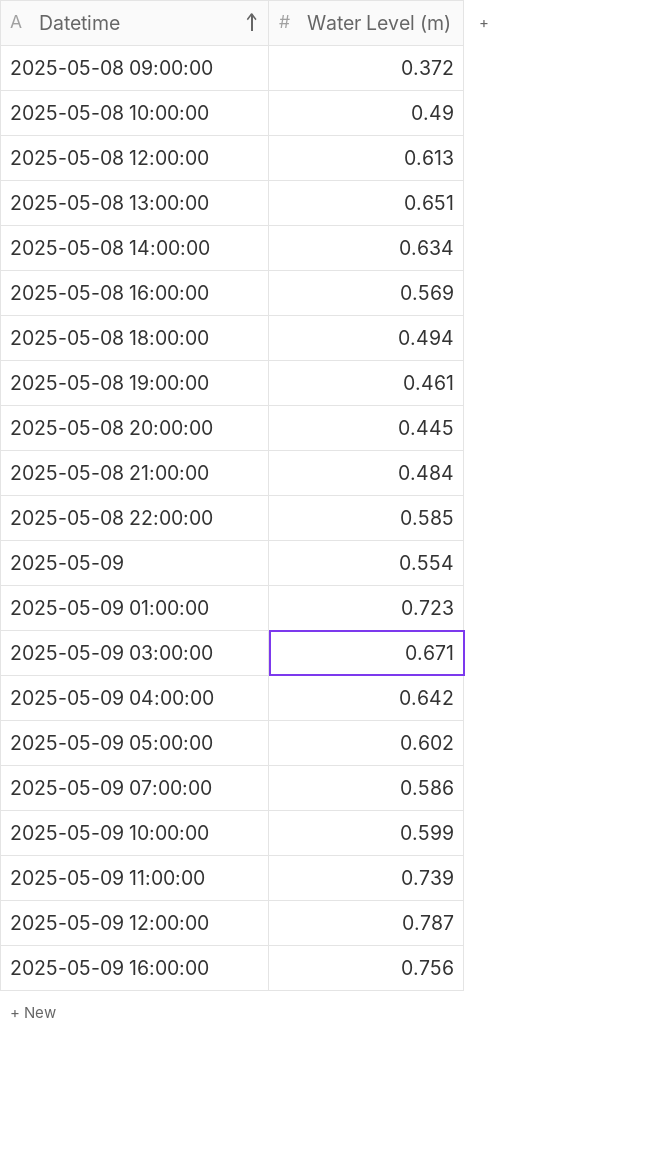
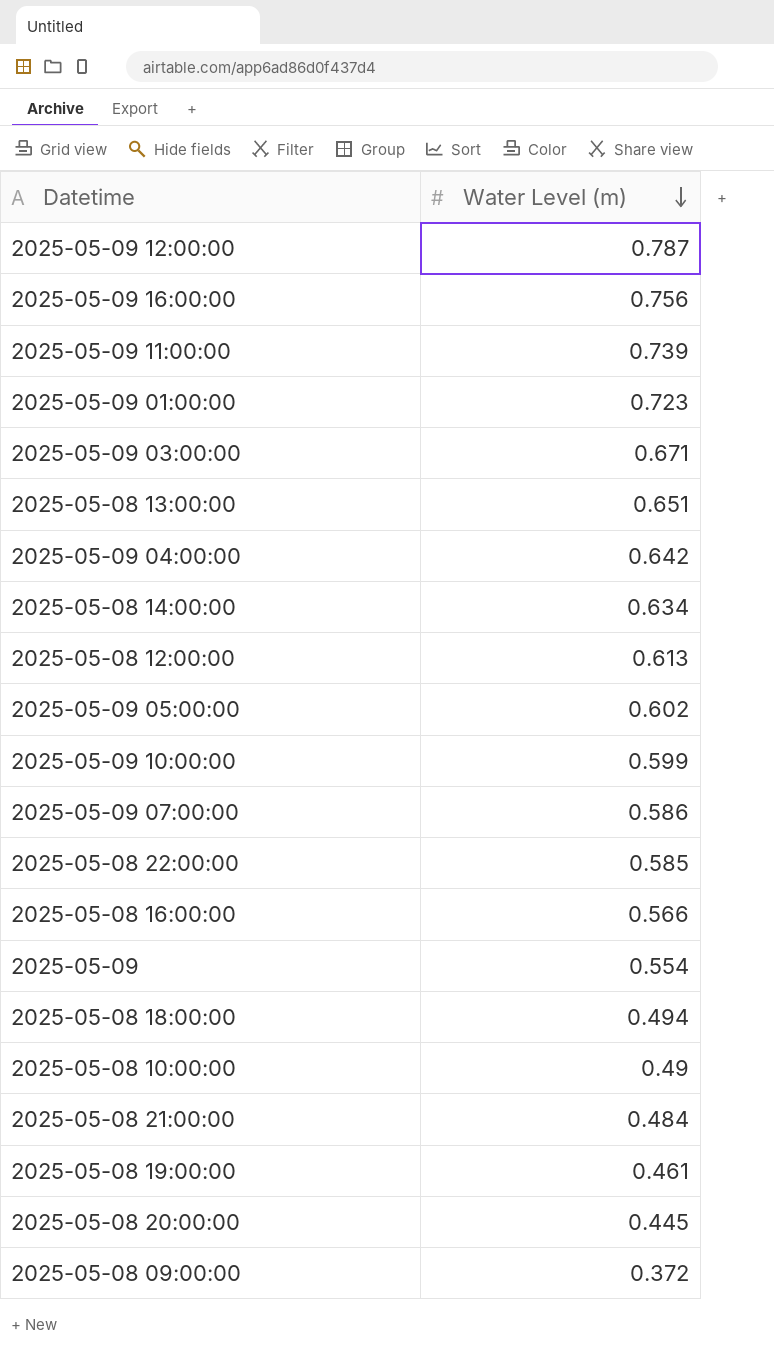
row order: Datetime ascending -> Water Level (m) descending
2025-05-08 16:00:00 | Water Level (m): 0.569 -> 0.566

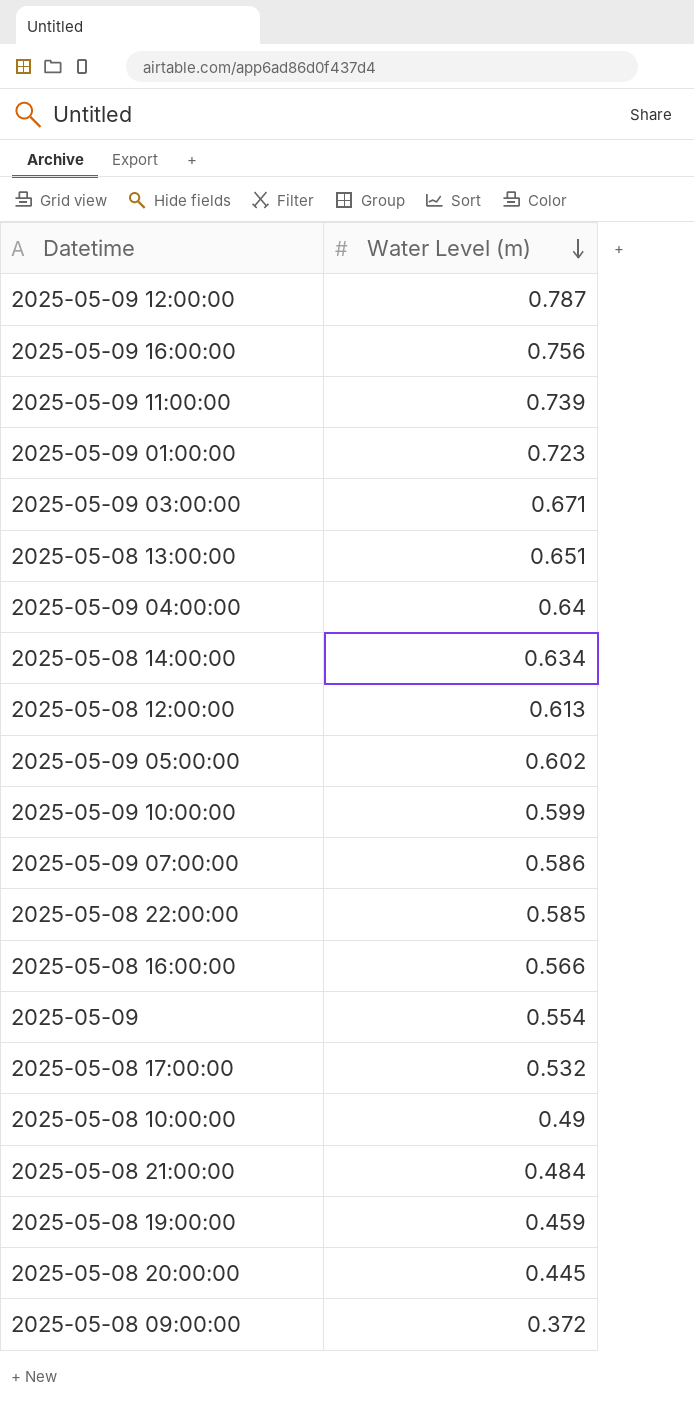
row 2025-05-08 18:00:00: 0.494 -> none
2025-05-09 04:00:00 | Water Level (m): 0.642 -> 0.64
row 2025-05-08 17:00:00: none -> 0.532
2025-05-08 19:00:00 | Water Level (m): 0.461 -> 0.459

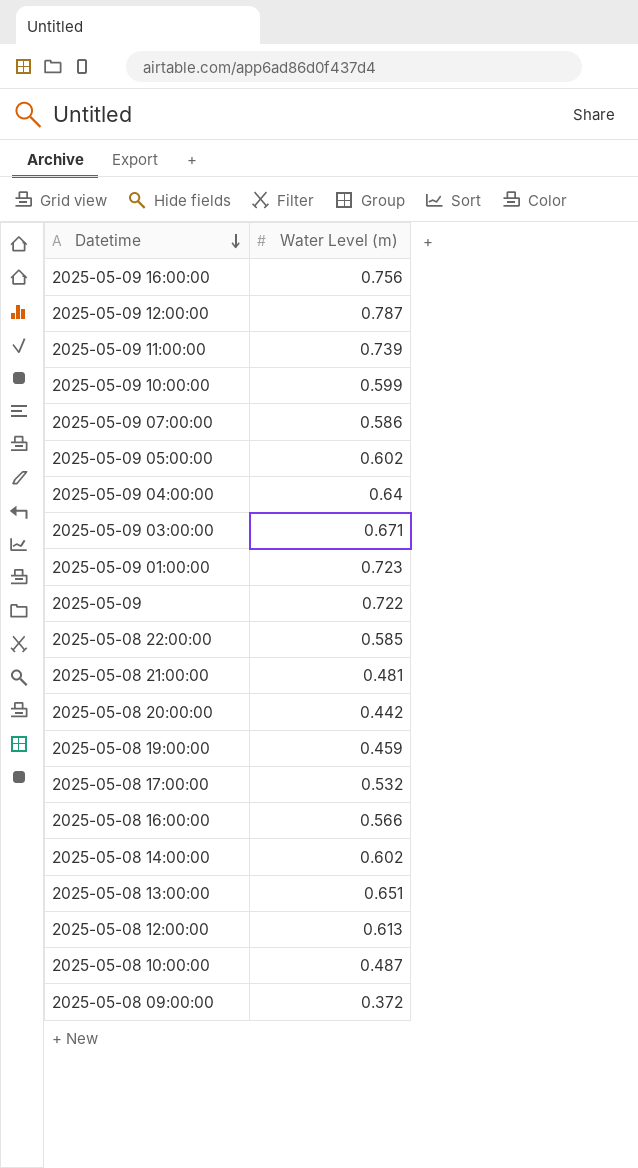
row order: Water Level (m) descending -> Datetime descending
2025-05-09 | Water Level (m): 0.554 -> 0.722
2025-05-08 21:00:00 | Water Level (m): 0.484 -> 0.481
2025-05-08 20:00:00 | Water Level (m): 0.445 -> 0.442
2025-05-08 14:00:00 | Water Level (m): 0.634 -> 0.602
2025-05-08 10:00:00 | Water Level (m): 0.49 -> 0.487

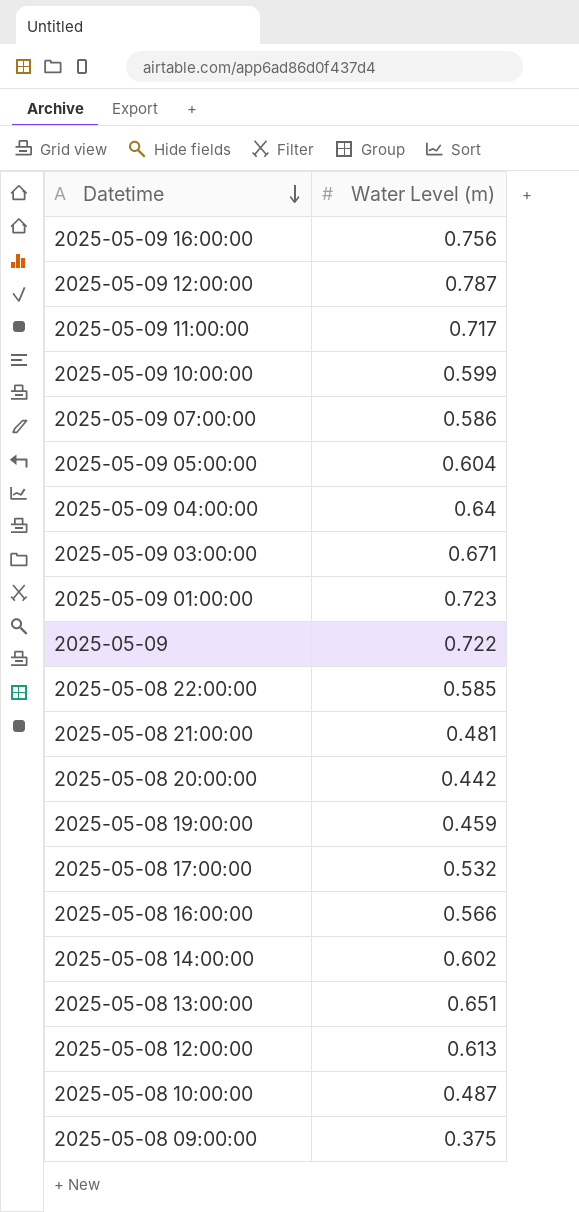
2025-05-09 11:00:00 | Water Level (m): 0.739 -> 0.717
2025-05-09 05:00:00 | Water Level (m): 0.602 -> 0.604
2025-05-08 09:00:00 | Water Level (m): 0.372 -> 0.375

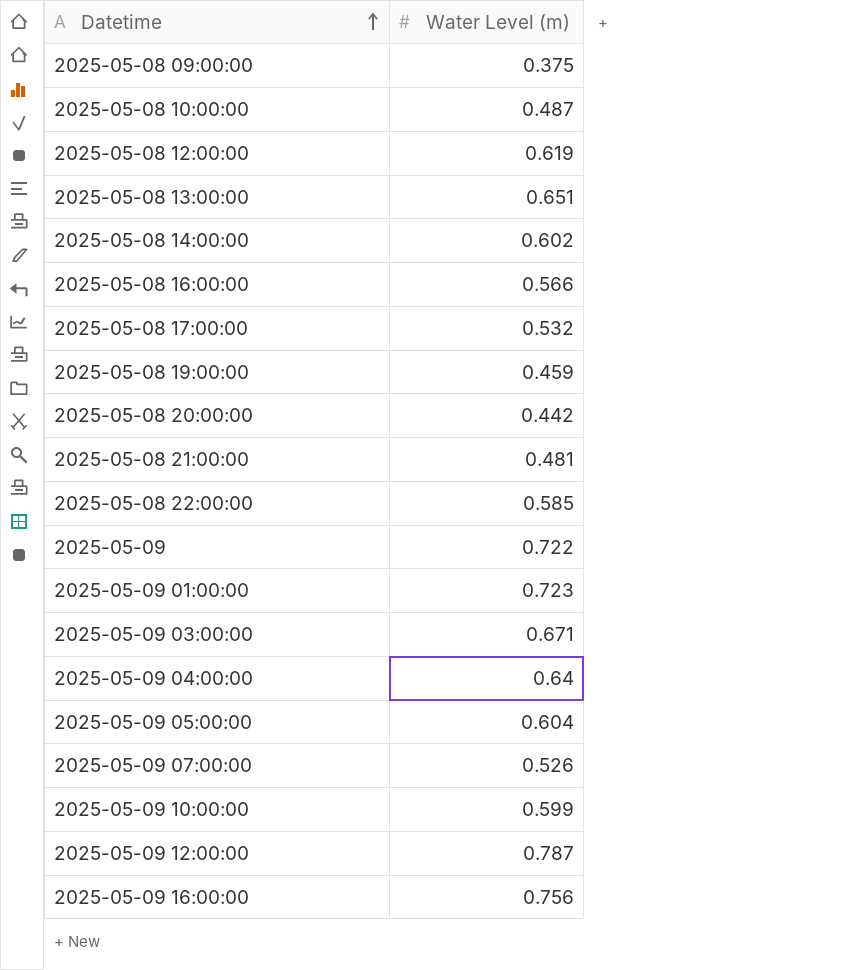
row order: Datetime descending -> Datetime ascending
row 2025-05-09 11:00:00: 0.717 -> none
2025-05-08 12:00:00 | Water Level (m): 0.613 -> 0.619
2025-05-09 07:00:00 | Water Level (m): 0.586 -> 0.526

